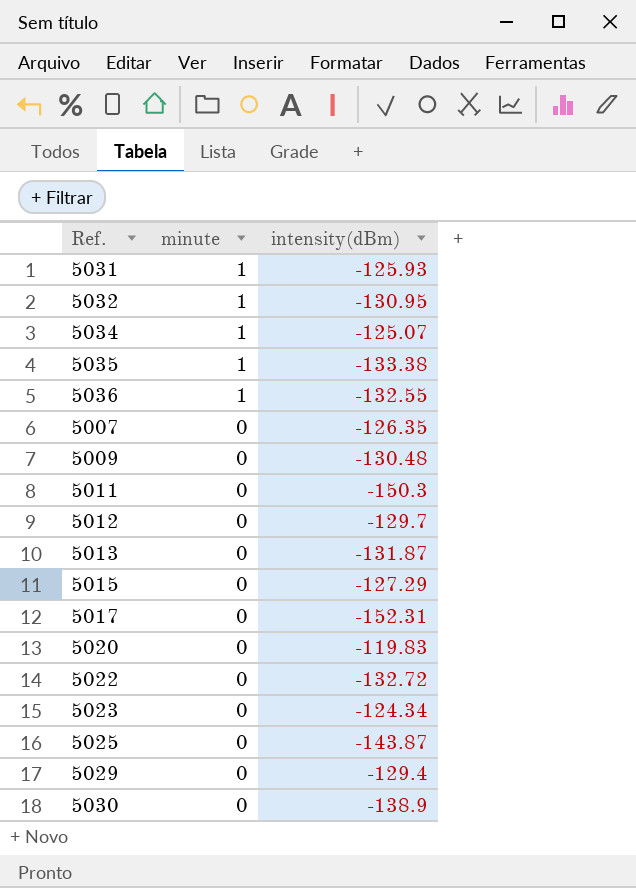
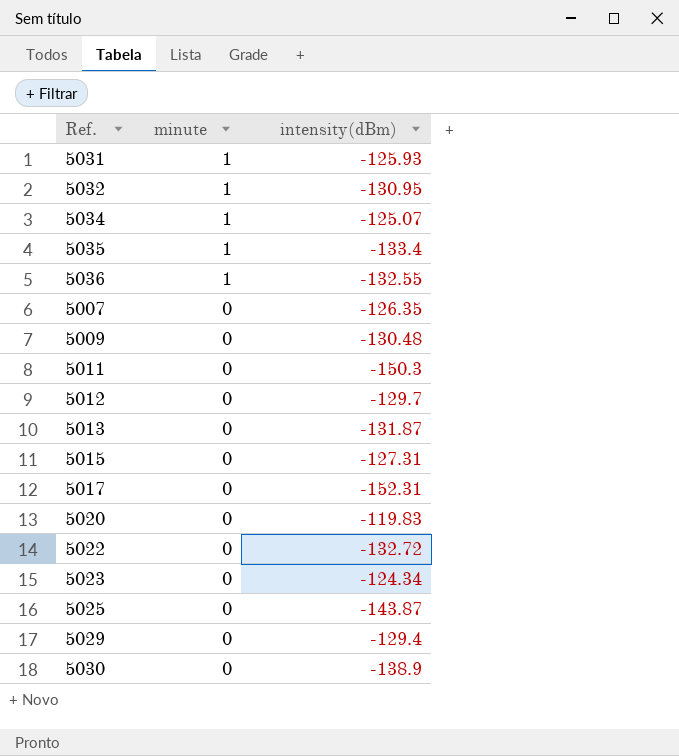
5035 | intensity(dBm): -133.38 -> -133.4
5015 | intensity(dBm): -127.29 -> -127.31

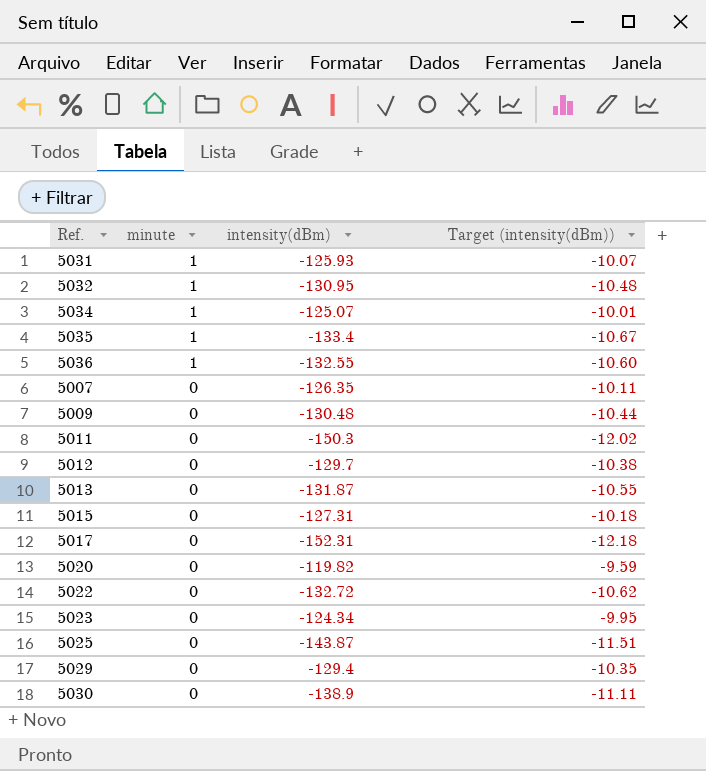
column Target (intensity(dBm)) | formula: none -> [intensity(dBm)] * 0.08
5020 | intensity(dBm): -119.83 -> -119.82

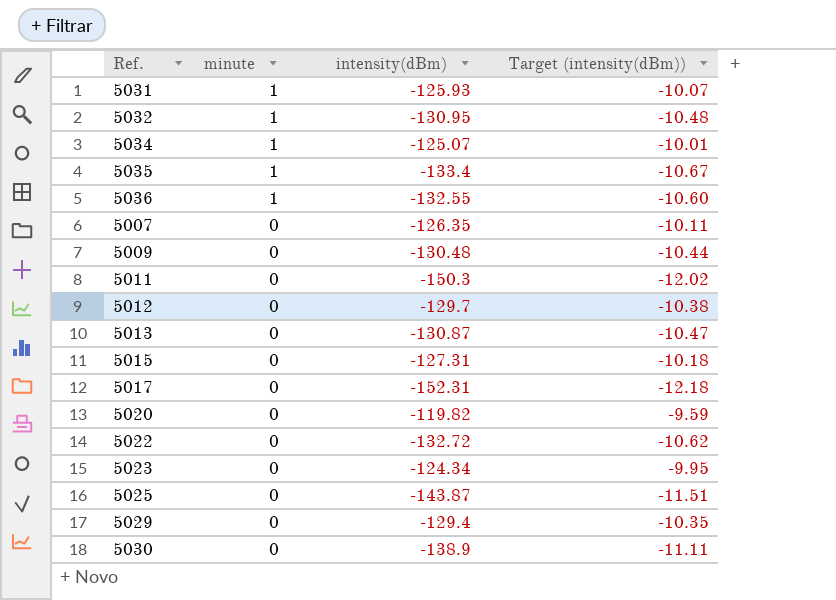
5013 | intensity(dBm): -131.87 -> -130.87
5013 | Target (intensity(dBm)): -10.55 -> -10.47

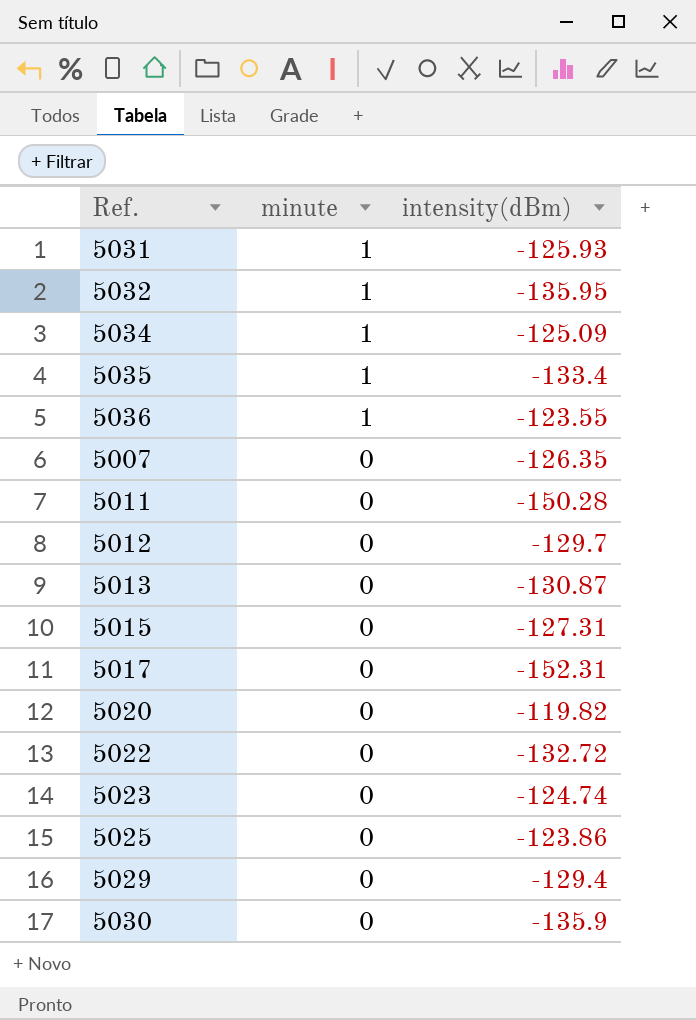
column Target (intensity(dBm)) | formula: [intensity(dBm)] * 0.08 -> none
row 5009: 0 | -130.48 | -10.44 -> none
5032 | intensity(dBm): -130.95 -> -135.95
5034 | intensity(dBm): -125.07 -> -125.09
5036 | intensity(dBm): -132.55 -> -123.55
5011 | intensity(dBm): -150.3 -> -150.28
5023 | intensity(dBm): -124.34 -> -124.74
5025 | intensity(dBm): -143.87 -> -123.86
5030 | intensity(dBm): -138.9 -> -135.9

